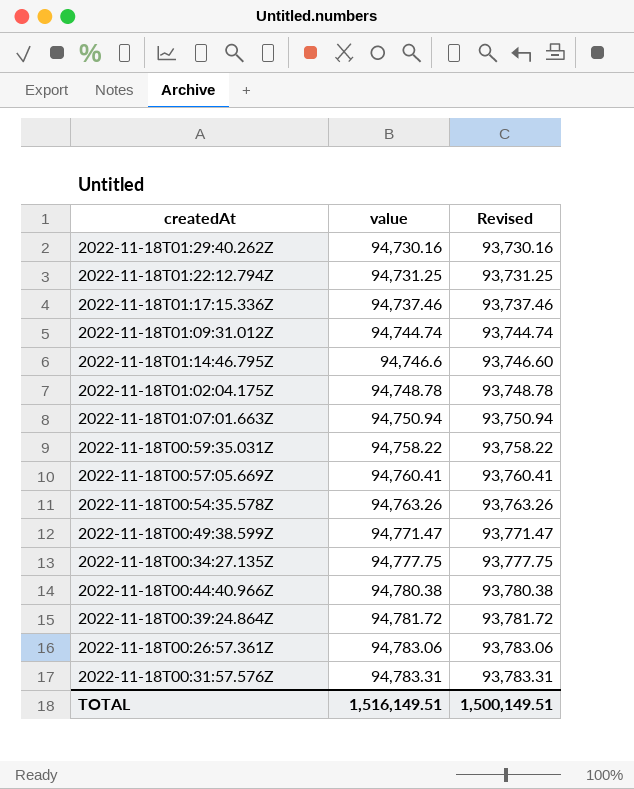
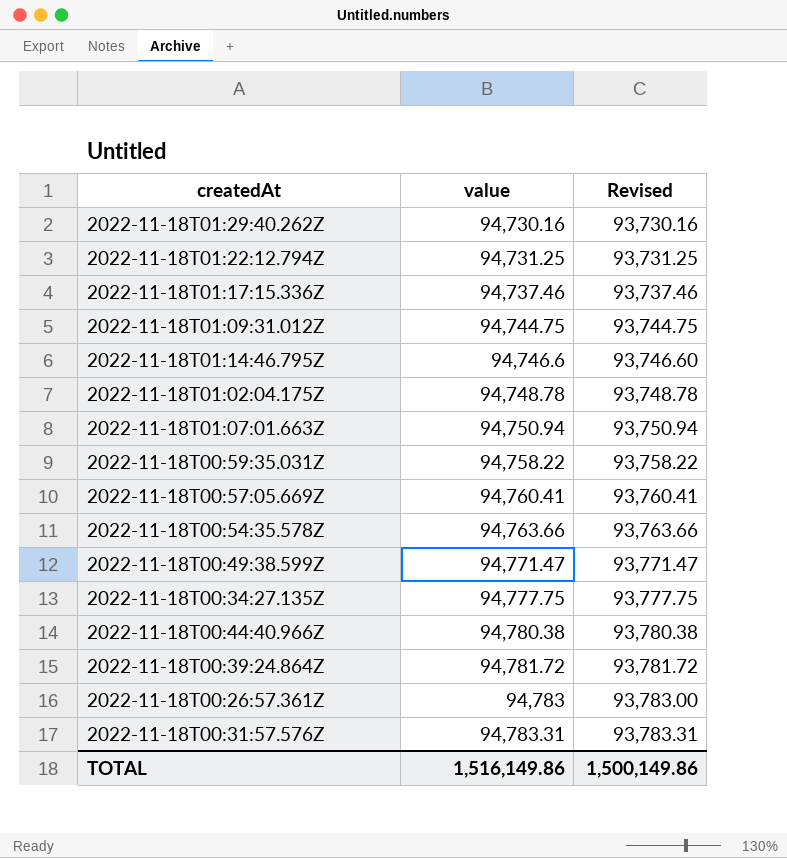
2022-11-18T01:09:31.012Z | value: 94,744.74 -> 94,744.75
2022-11-18T01:09:31.012Z | Revised: 93,744.74 -> 93,744.75
2022-11-18T00:54:35.578Z | value: 94,763.26 -> 94,763.66
2022-11-18T00:54:35.578Z | Revised: 93,763.26 -> 93,763.66
2022-11-18T00:26:57.361Z | value: 94,783.06 -> 94,783
2022-11-18T00:26:57.361Z | Revised: 93,783.06 -> 93,783.00
TOTAL | value: 1,516,149.51 -> 1,516,149.86
TOTAL | Revised: 1,500,149.51 -> 1,500,149.86

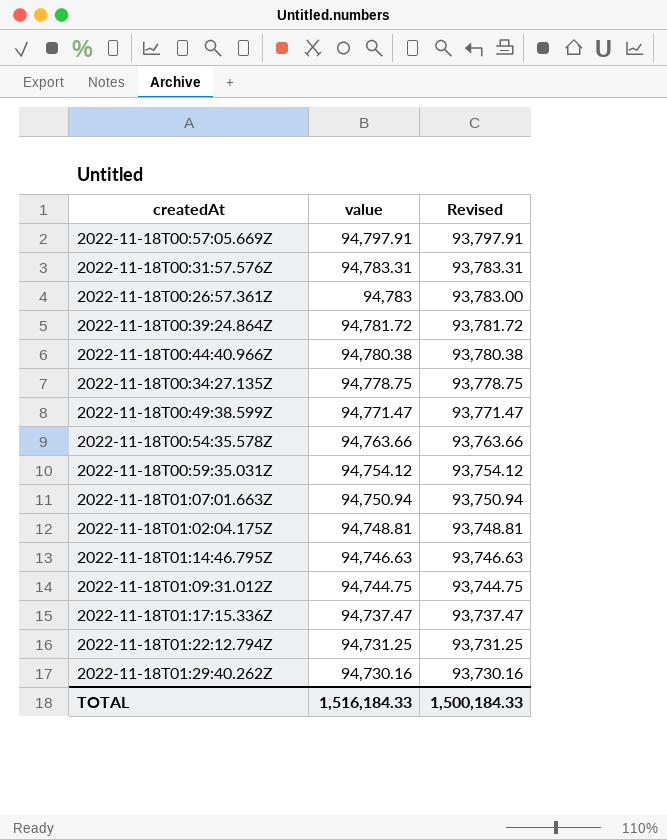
row order: value ascending -> value descending
2022-11-18T00:57:05.669Z | value: 94,760.41 -> 94,797.91
2022-11-18T00:57:05.669Z | Revised: 93,760.41 -> 93,797.91
2022-11-18T00:34:27.135Z | value: 94,777.75 -> 94,778.75
2022-11-18T00:34:27.135Z | Revised: 93,777.75 -> 93,778.75
2022-11-18T00:59:35.031Z | value: 94,758.22 -> 94,754.12
2022-11-18T00:59:35.031Z | Revised: 93,758.22 -> 93,754.12
2022-11-18T01:02:04.175Z | value: 94,748.78 -> 94,748.81
2022-11-18T01:02:04.175Z | Revised: 93,748.78 -> 93,748.81
2022-11-18T01:14:46.795Z | value: 94,746.6 -> 94,746.63
2022-11-18T01:14:46.795Z | Revised: 93,746.60 -> 93,746.63
2022-11-18T01:17:15.336Z | value: 94,737.46 -> 94,737.47
2022-11-18T01:17:15.336Z | Revised: 93,737.46 -> 93,737.47
TOTAL | value: 1,516,149.86 -> 1,516,184.33
TOTAL | Revised: 1,500,149.86 -> 1,500,184.33

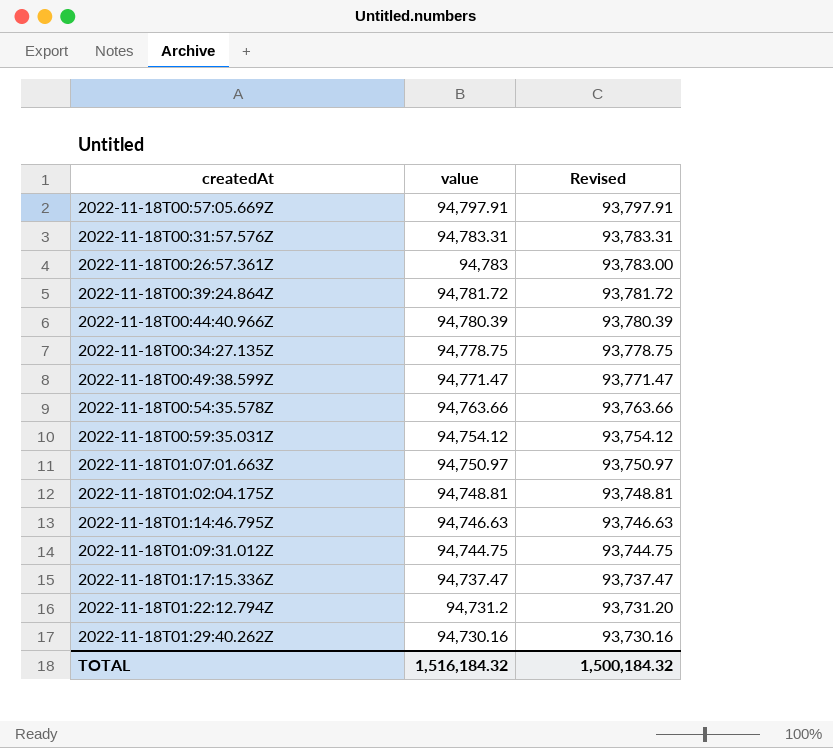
2022-11-18T00:44:40.966Z | value: 94,780.38 -> 94,780.39
2022-11-18T00:44:40.966Z | Revised: 93,780.38 -> 93,780.39
2022-11-18T01:07:01.663Z | value: 94,750.94 -> 94,750.97
2022-11-18T01:07:01.663Z | Revised: 93,750.94 -> 93,750.97
2022-11-18T01:22:12.794Z | value: 94,731.25 -> 94,731.2
2022-11-18T01:22:12.794Z | Revised: 93,731.25 -> 93,731.20
TOTAL | value: 1,516,184.33 -> 1,516,184.32
TOTAL | Revised: 1,500,184.33 -> 1,500,184.32

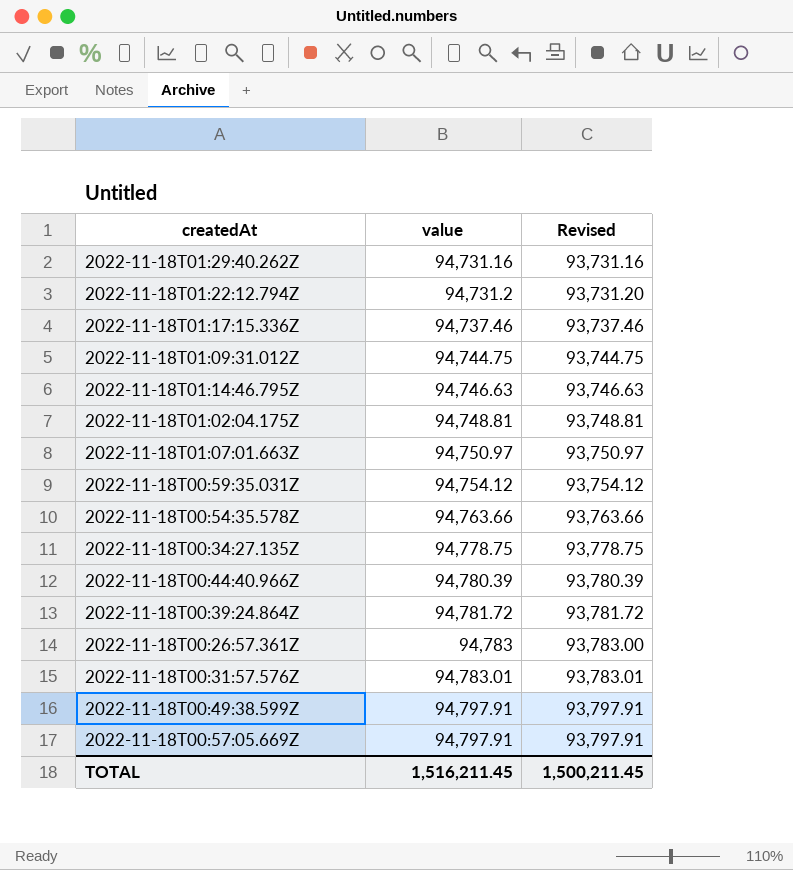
row order: value descending -> value ascending
2022-11-18T01:29:40.262Z | value: 94,730.16 -> 94,731.16
2022-11-18T01:29:40.262Z | Revised: 93,730.16 -> 93,731.16
2022-11-18T01:17:15.336Z | value: 94,737.47 -> 94,737.46
2022-11-18T01:17:15.336Z | Revised: 93,737.47 -> 93,737.46
2022-11-18T00:31:57.576Z | value: 94,783.31 -> 94,783.01
2022-11-18T00:31:57.576Z | Revised: 93,783.31 -> 93,783.01
2022-11-18T00:49:38.599Z | value: 94,771.47 -> 94,797.91
2022-11-18T00:49:38.599Z | Revised: 93,771.47 -> 93,797.91
TOTAL | value: 1,516,184.32 -> 1,516,211.45
TOTAL | Revised: 1,500,184.32 -> 1,500,211.45

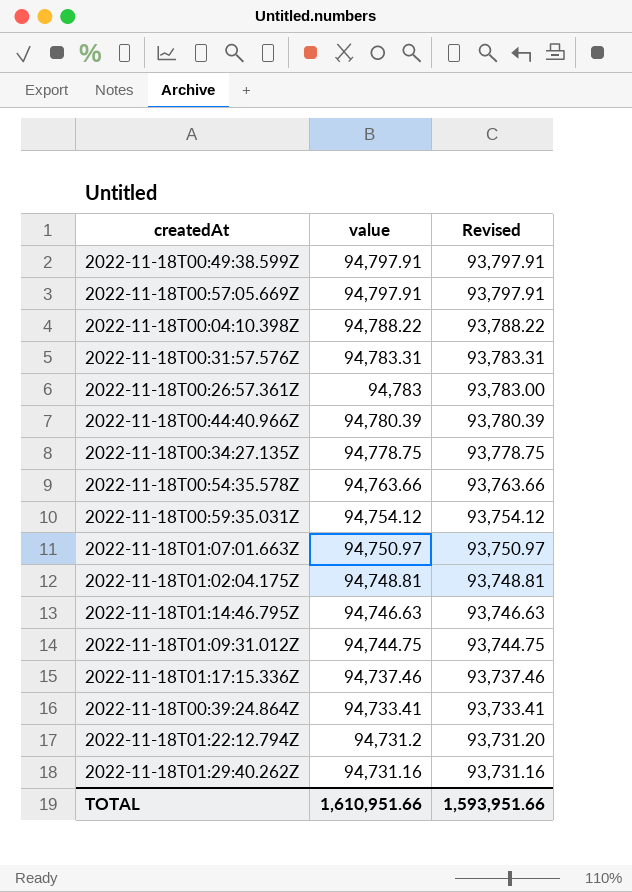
row order: value ascending -> value descending
row 2022-11-18T00:04:10.398Z: none -> 94,788.22 | 93,788.22
2022-11-18T00:31:57.576Z | value: 94,783.01 -> 94,783.31
2022-11-18T00:31:57.576Z | Revised: 93,783.01 -> 93,783.31
2022-11-18T00:39:24.864Z | value: 94,781.72 -> 94,733.41
2022-11-18T00:39:24.864Z | Revised: 93,781.72 -> 93,733.41
TOTAL | value: 1,516,211.45 -> 1,610,951.66
TOTAL | Revised: 1,500,211.45 -> 1,593,951.66

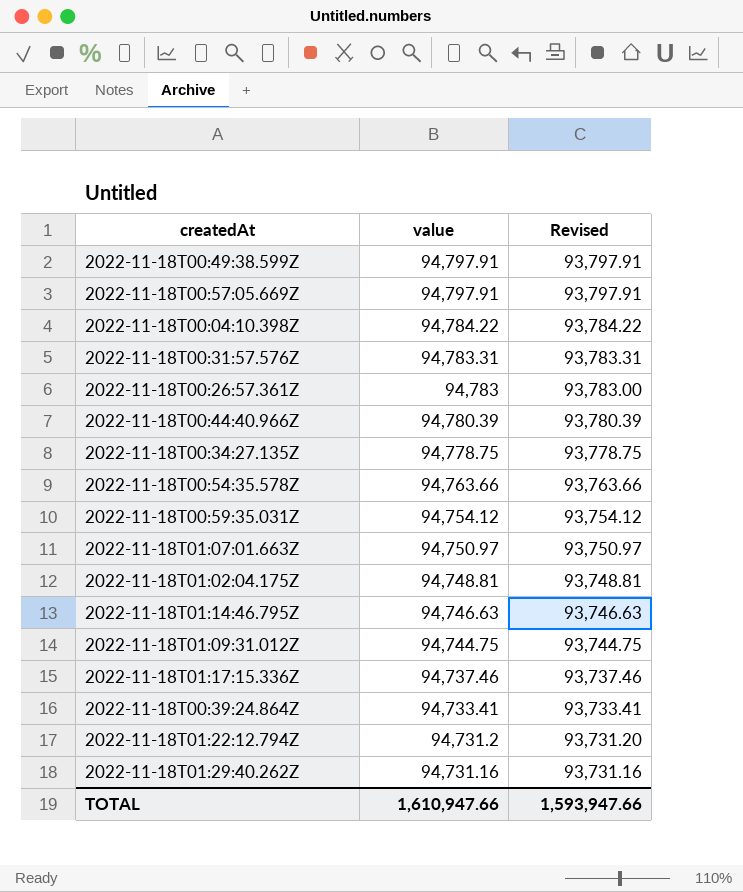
2022-11-18T00:04:10.398Z | value: 94,788.22 -> 94,784.22
2022-11-18T00:04:10.398Z | Revised: 93,788.22 -> 93,784.22
TOTAL | value: 1,610,951.66 -> 1,610,947.66
TOTAL | Revised: 1,593,951.66 -> 1,593,947.66

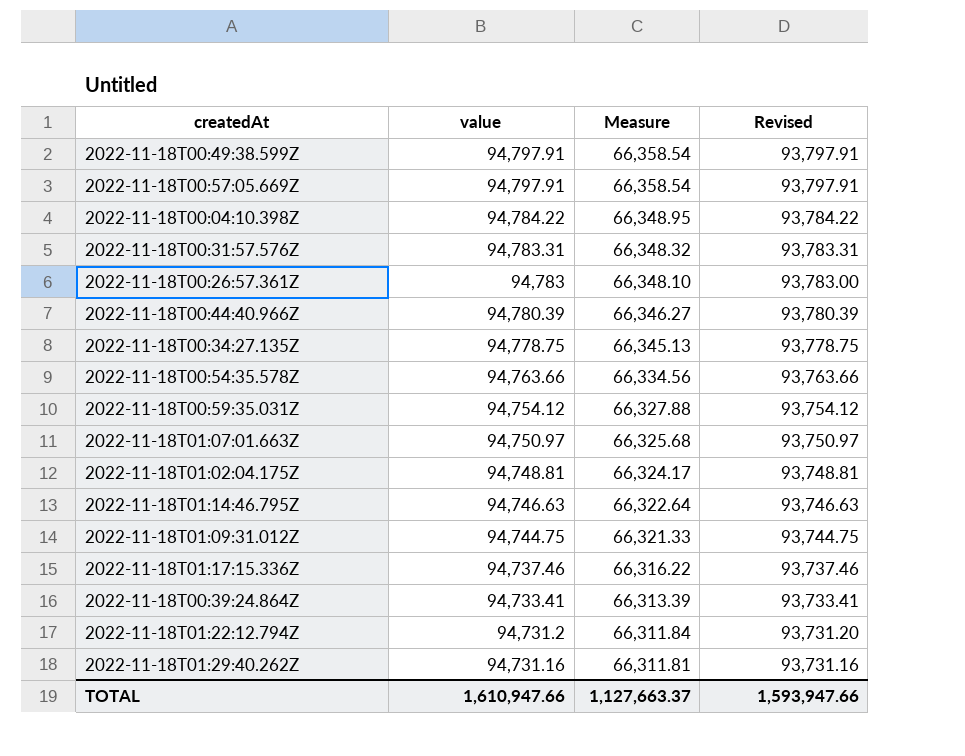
column Measure | formula: none -> [value] * 0.7

